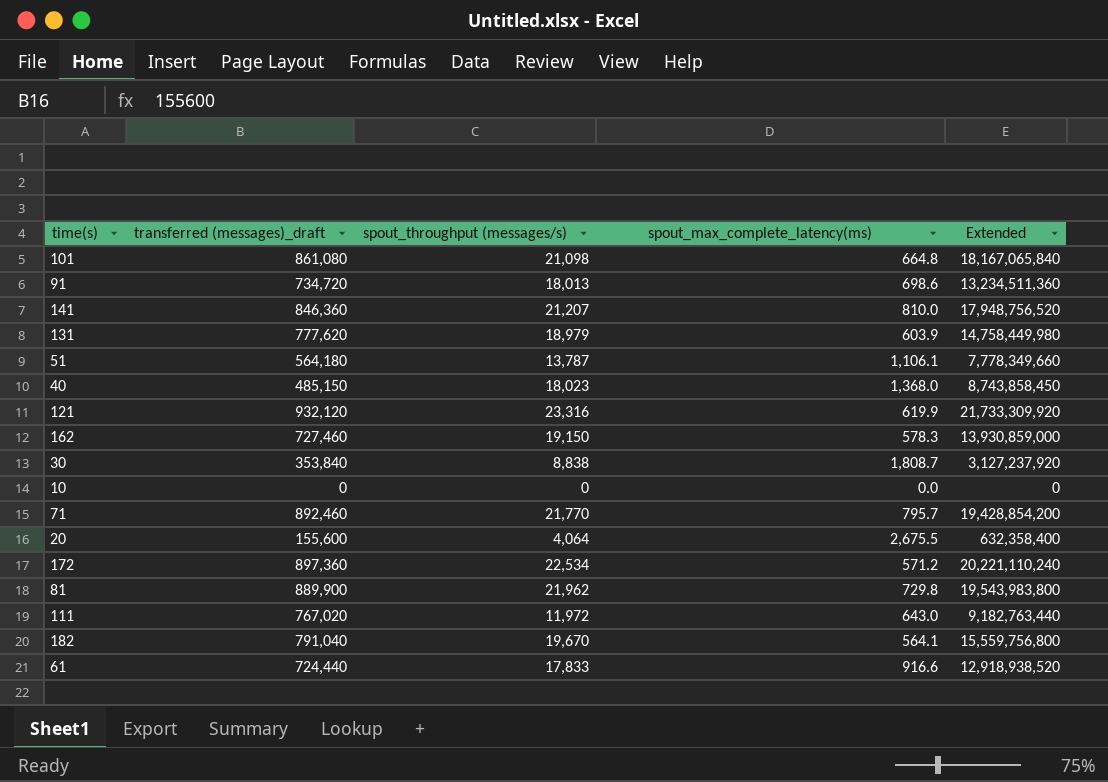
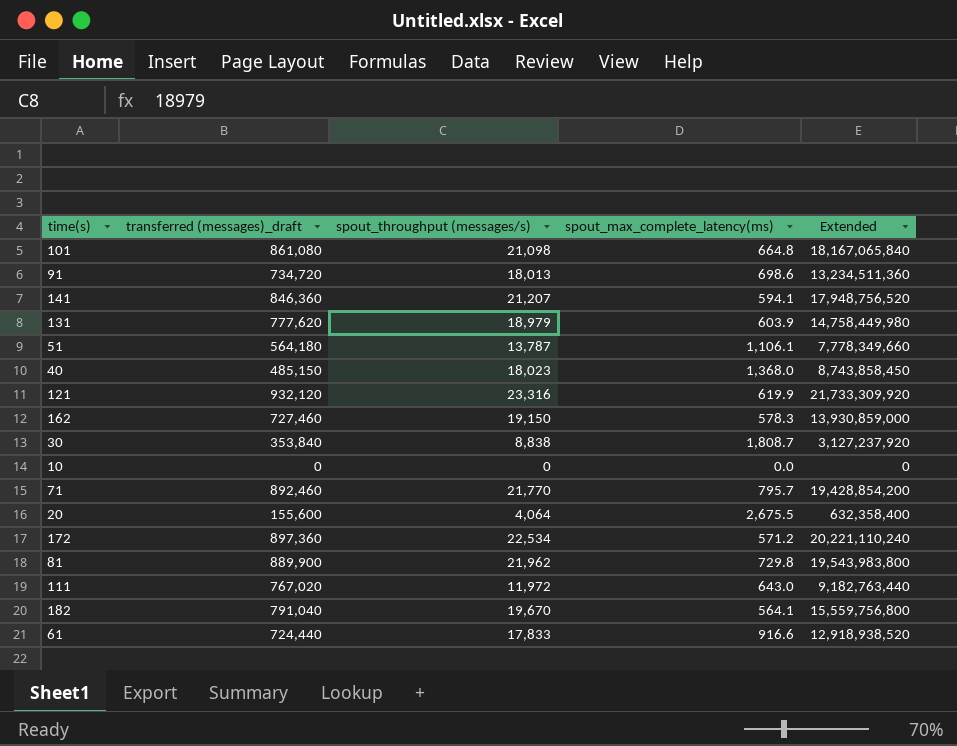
141 | spout_max_complete_latency(ms): 810.0 -> 594.1

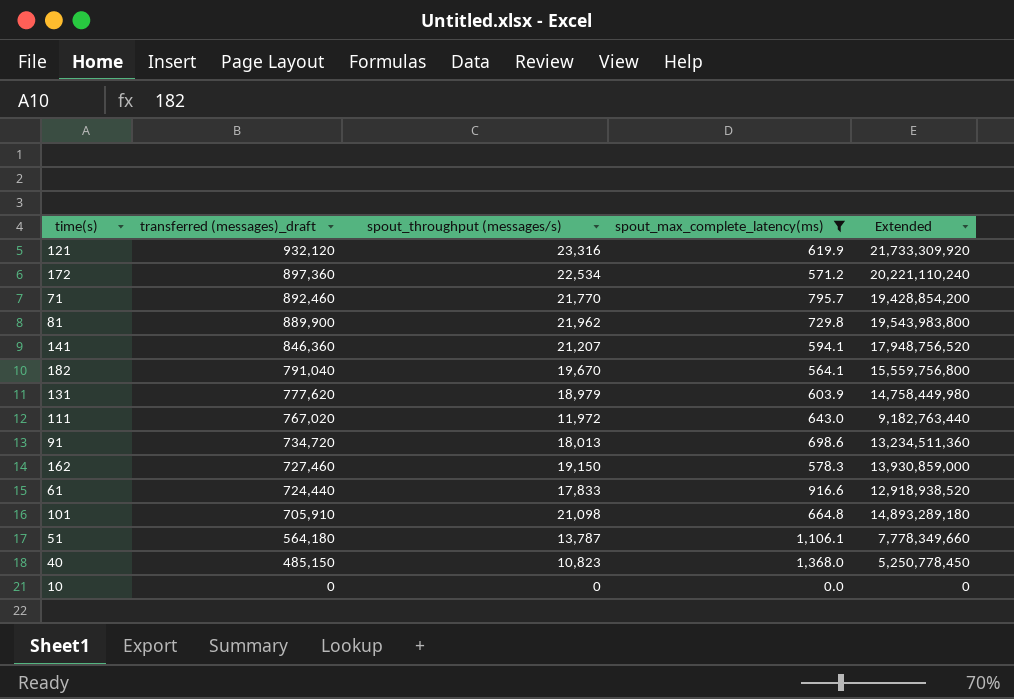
filter: none -> spout_max_complete_latency(ms) <= 1,368.0
row order: none -> transferred (messages)_draft descending
101 | transferred (messages)_draft: 861,080 -> 705,910
101 | Extended: 18,167,065,840 -> 14,893,289,180
40 | spout_throughput (messages/s): 18,023 -> 10,823
40 | Extended: 8,743,858,450 -> 5,250,778,450

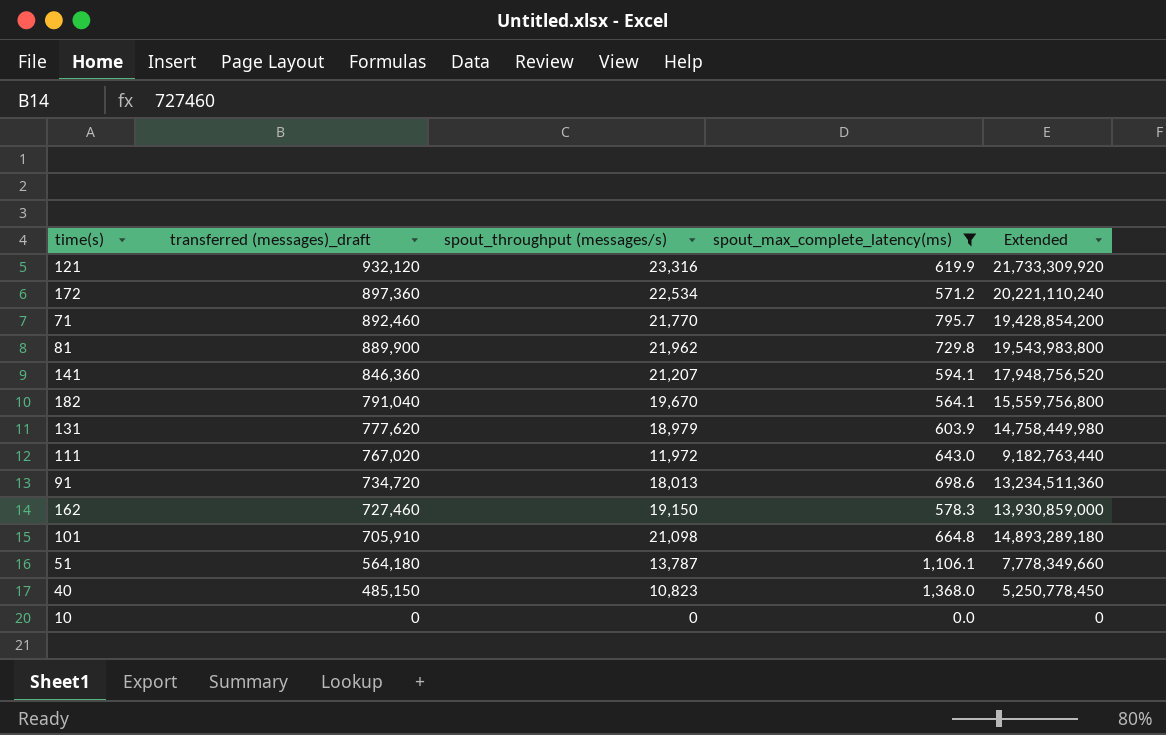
row 61: 724,440 | 17,833 | 916.6 | 12,918,938,520 -> none

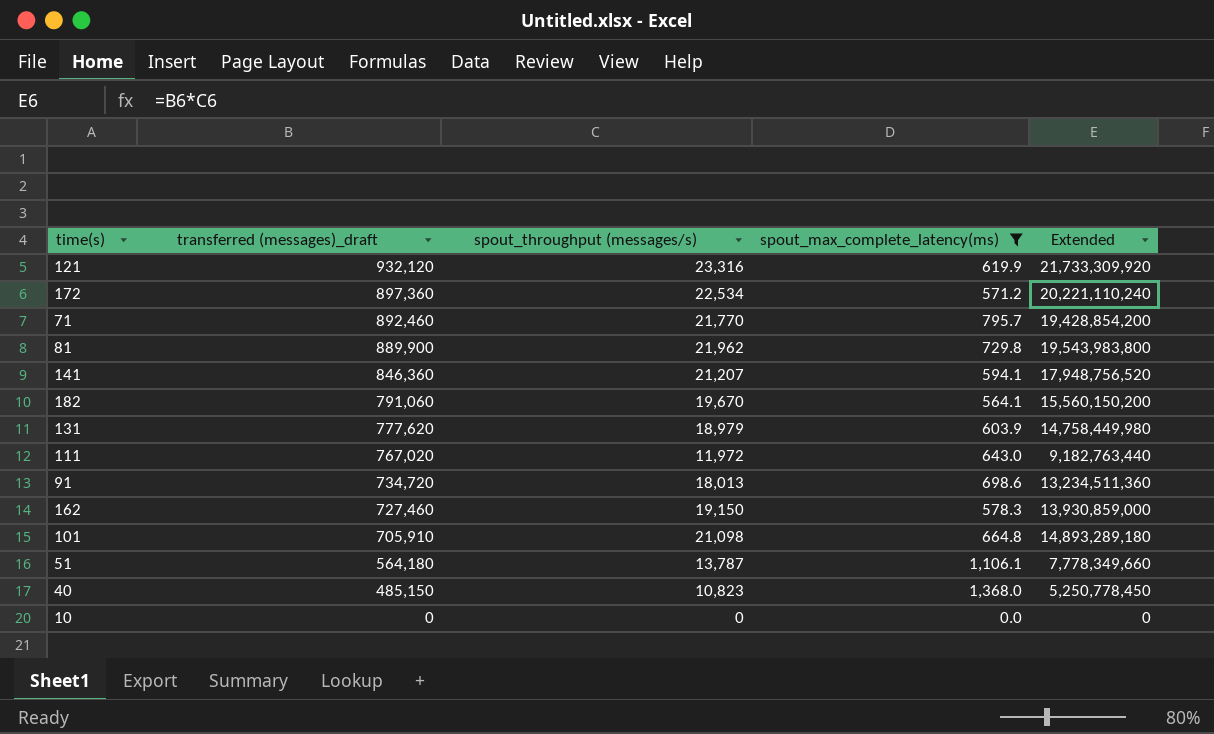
182 | transferred (messages)_draft: 791,040 -> 791,060
182 | Extended: 15,559,756,800 -> 15,560,150,200

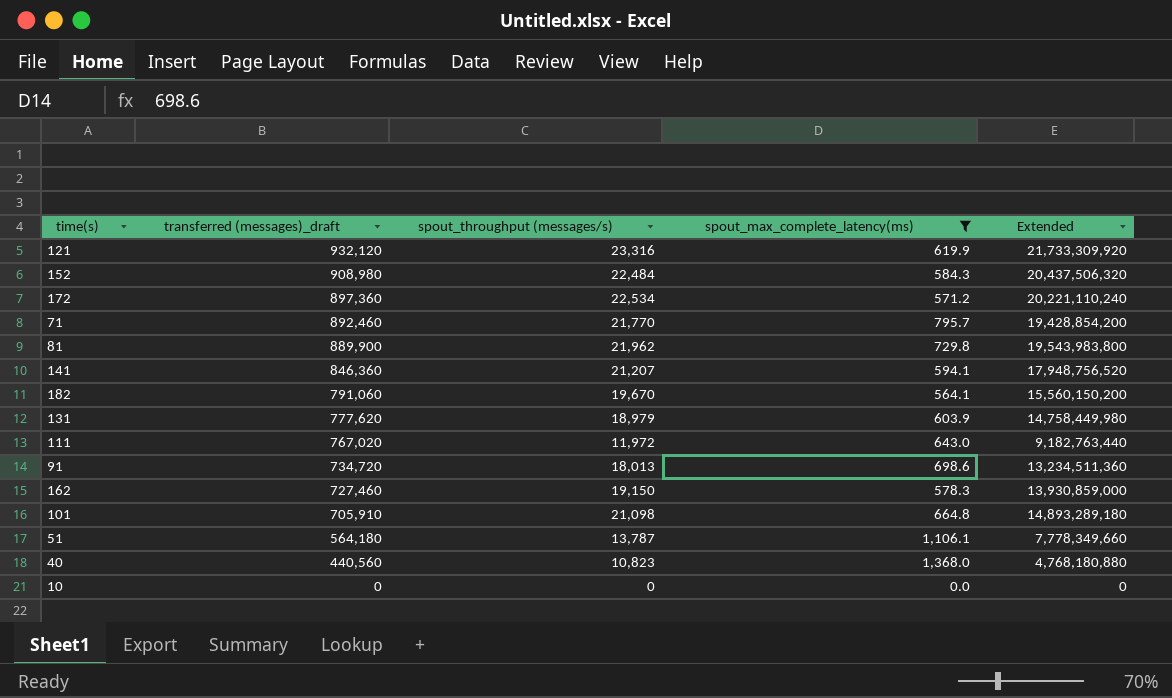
row 152: none -> 908,980 | 22,484 | 584.3 | 20,437,506,320
40 | transferred (messages)_draft: 485,150 -> 440,560
40 | Extended: 5,250,778,450 -> 4,768,180,880

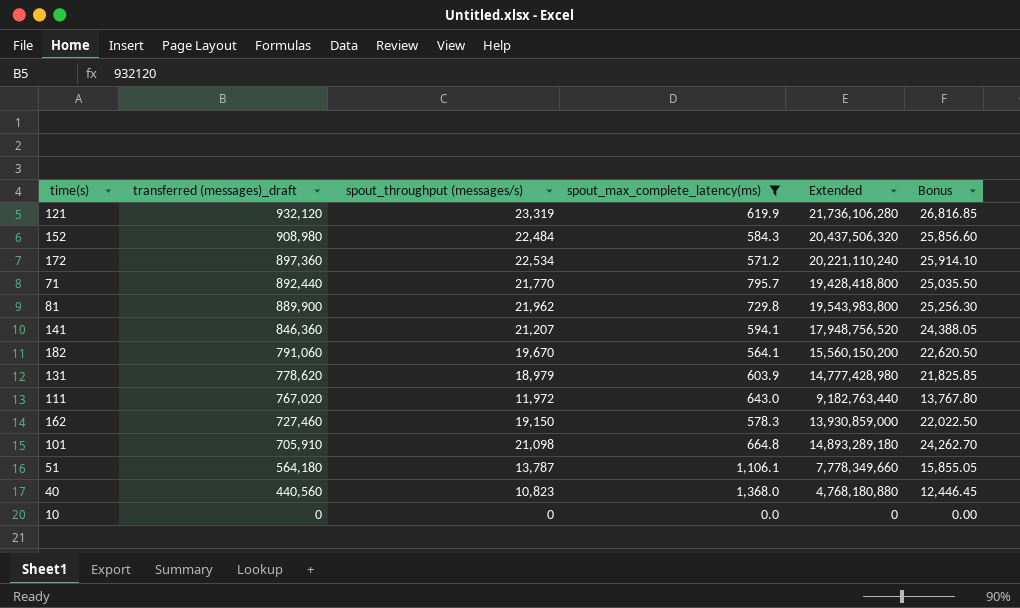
column Bonus | formula: none -> [spout_throughput (messages/s)] * 1.15
row 91: 734,720 | 18,013 | 698.6 | 13,234,511,360 -> none
121 | spout_throughput (messages/s): 23,316 -> 23,319
121 | Extended: 21,733,309,920 -> 21,736,106,280
71 | transferred (messages)_draft: 892,460 -> 892,440
71 | Extended: 19,428,854,200 -> 19,428,418,800
131 | transferred (messages)_draft: 777,620 -> 778,620
131 | Extended: 14,758,449,980 -> 14,777,428,980

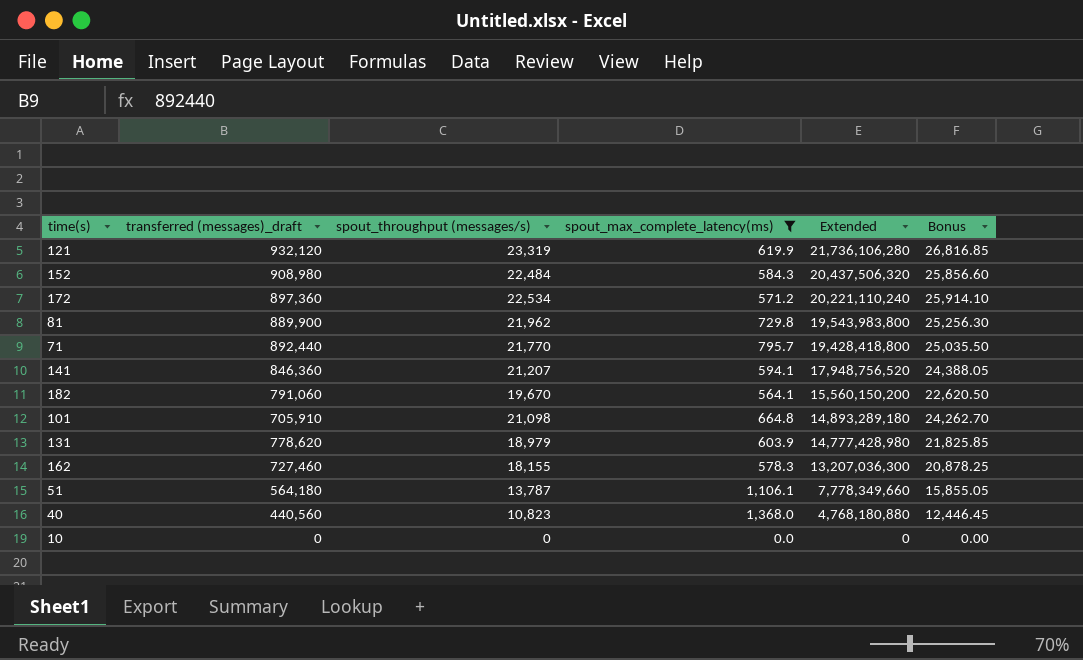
row order: transferred (messages)_draft descending -> Extended descending
row 111: 767,020 | 11,972 | 643.0 | 9,182,763,440 | 13,767.80 -> none
162 | spout_throughput (messages/s): 19,150 -> 18,155
162 | Extended: 13,930,859,000 -> 13,207,036,300
162 | Bonus: 22,022.50 -> 20,878.25

